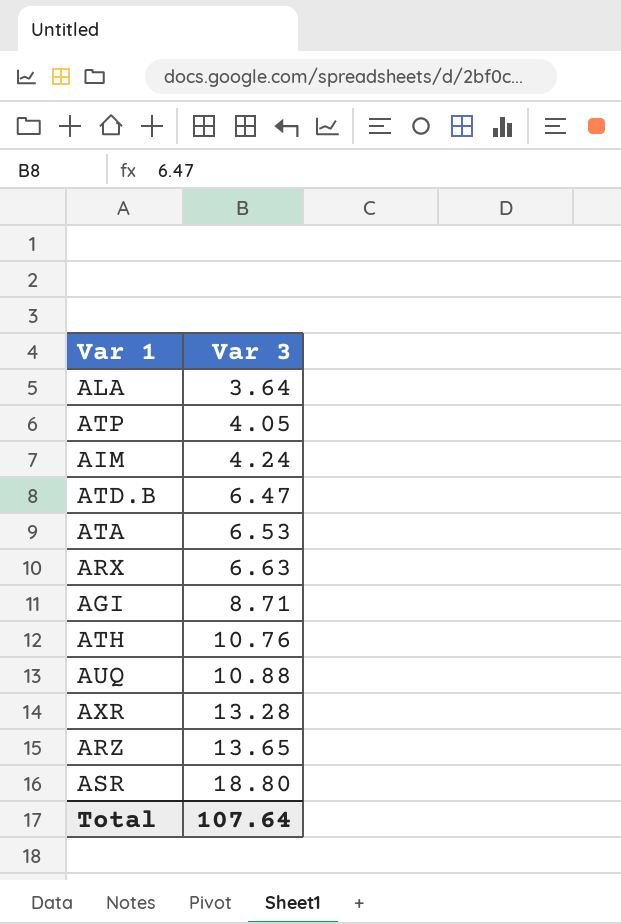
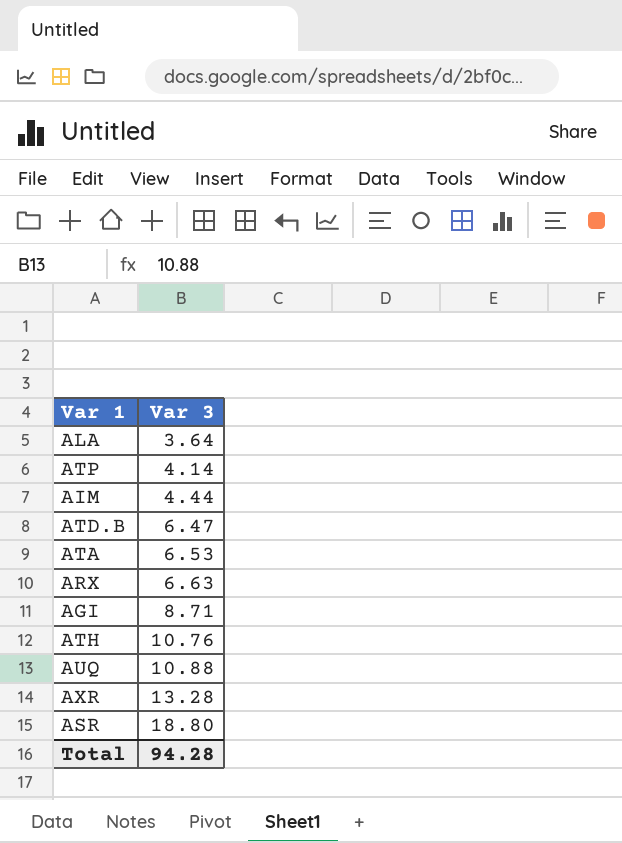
row ARZ: 13.65 -> none
ATP | Var 3: 4.05 -> 4.14
AIM | Var 3: 4.24 -> 4.44
Total | Var 3: 107.64 -> 94.28

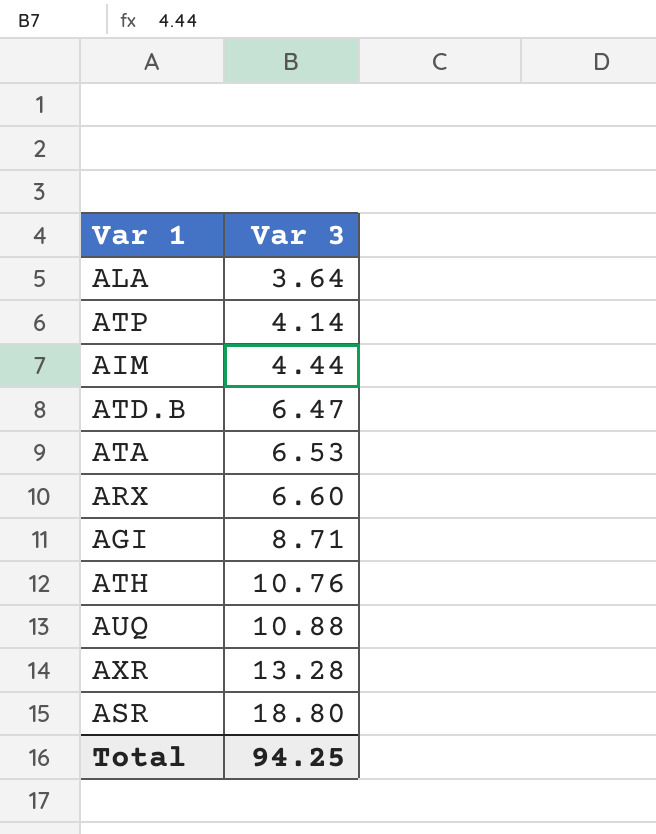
ARX | Var 3: 6.63 -> 6.60
Total | Var 3: 94.28 -> 94.25

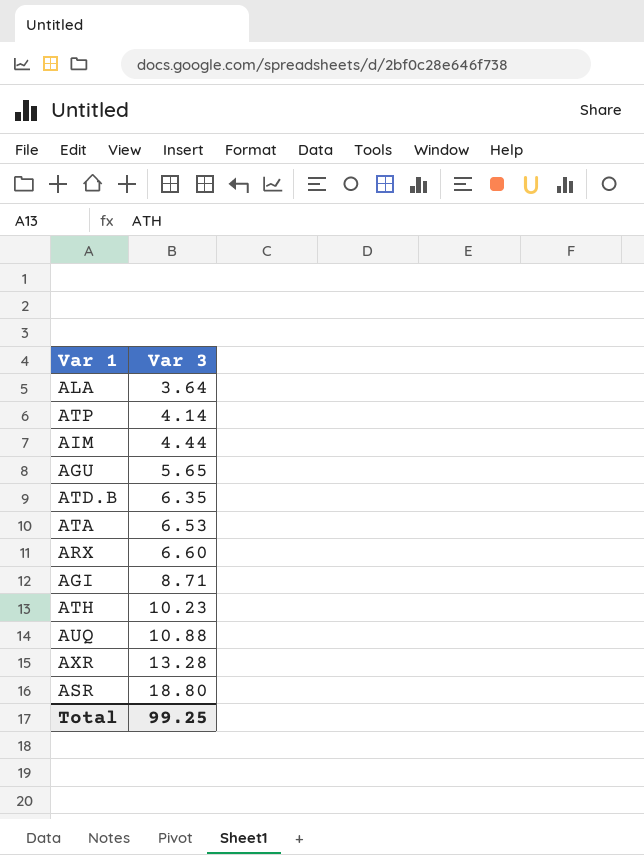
row AGU: none -> 5.65
ATD.B | Var 3: 6.47 -> 6.35
ATH | Var 3: 10.76 -> 10.23
Total | Var 3: 94.25 -> 99.25

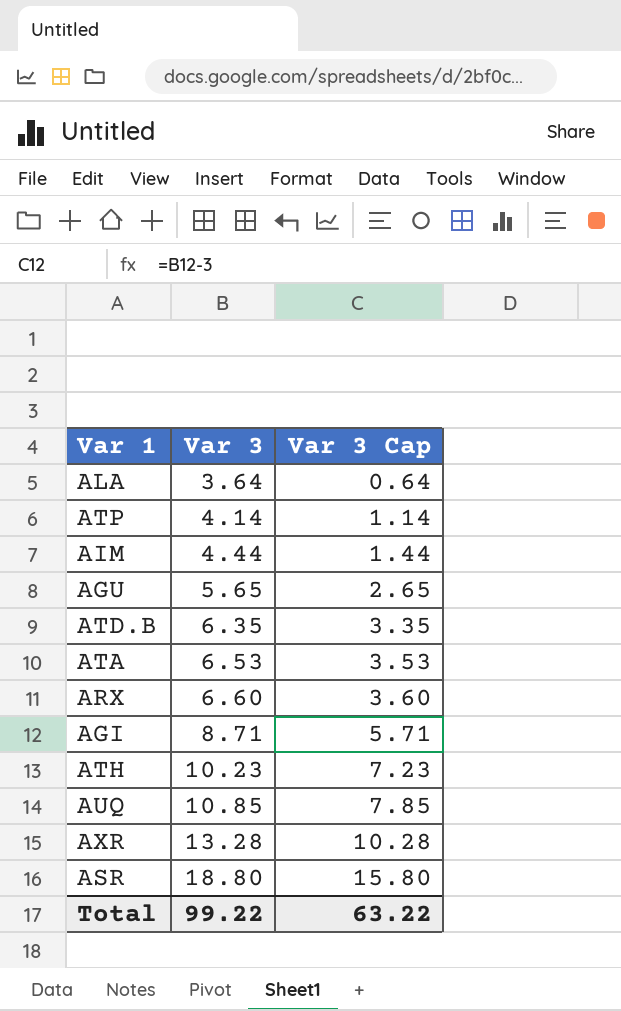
column Var 3 Cap | formula: none -> [Var 3] - 3
AUQ | Var 3: 10.88 -> 10.85
Total | Var 3: 99.25 -> 99.22

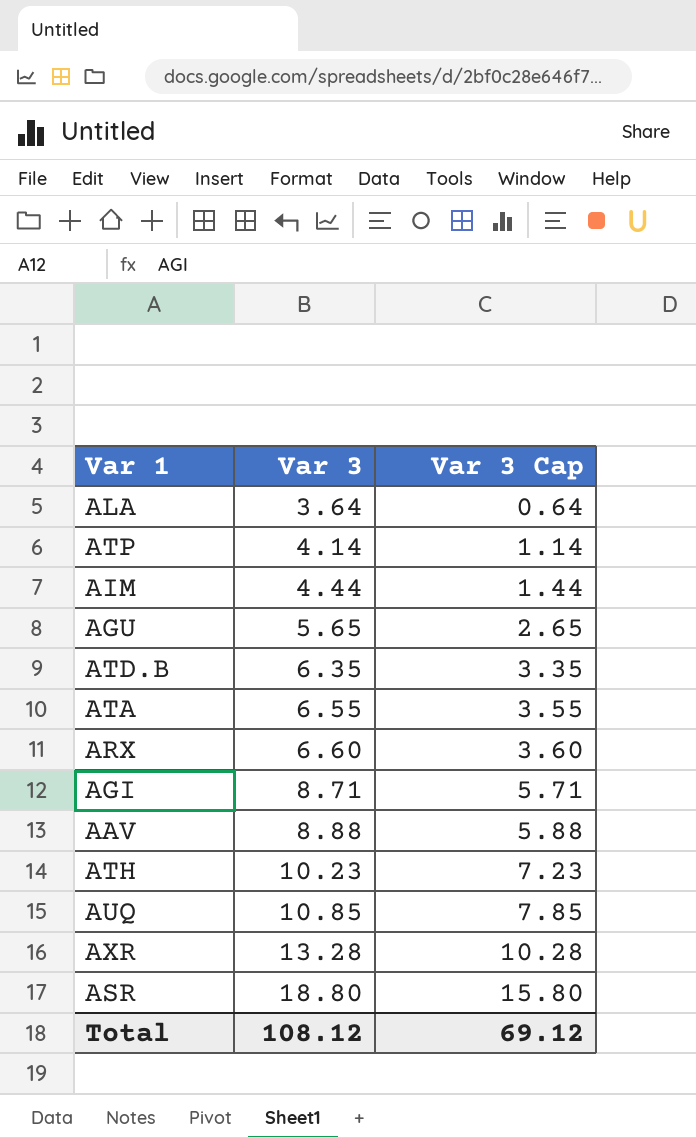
ATA | Var 3: 6.53 -> 6.55
ATA | Var 3 Cap: 3.53 -> 3.55
row AAV: none -> 8.88 | 5.88
Total | Var 3: 99.22 -> 108.12
Total | Var 3 Cap: 63.22 -> 69.12

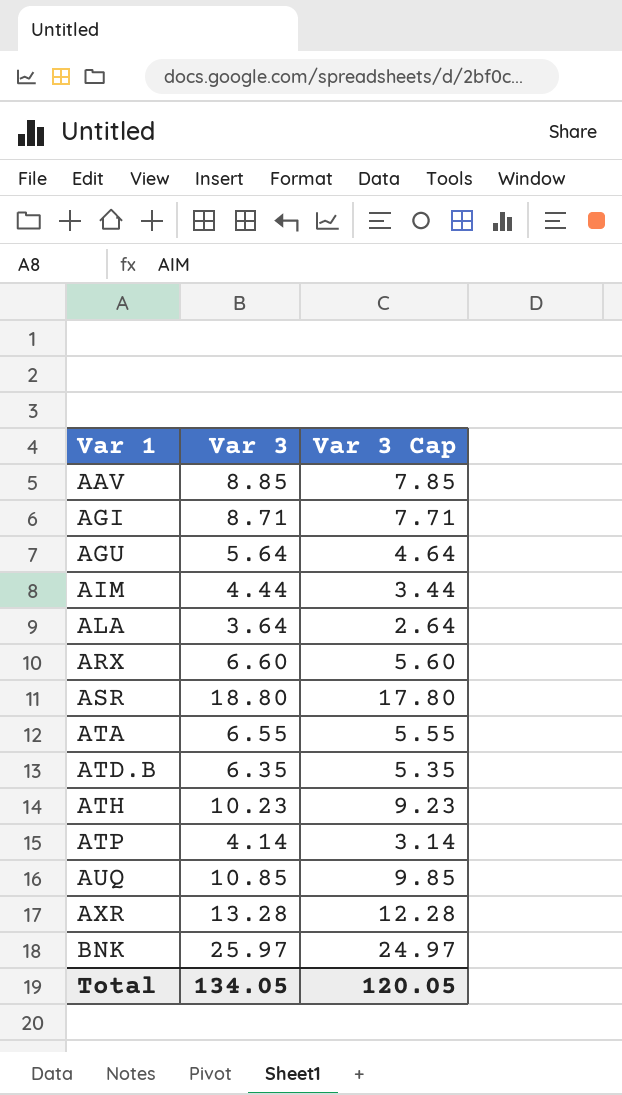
row order: Var 3 ascending -> Var 1 ascending
column Var 3 Cap | formula: [Var 3] - 3 -> [Var 3] - 1
AAV | Var 3: 8.88 -> 8.85
AGU | Var 3: 5.65 -> 5.64
row BNK: none -> 25.97 | 24.97
Total | Var 3: 108.12 -> 134.05
Total | Var 3 Cap: 69.12 -> 120.05

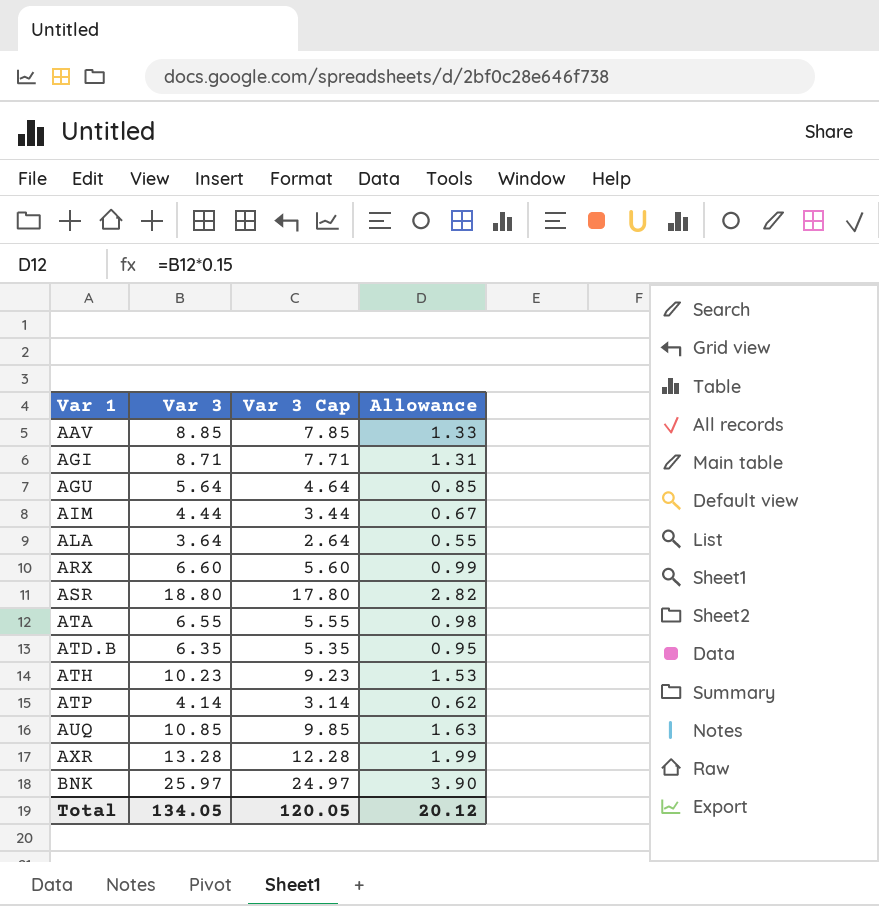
column Allowance | formula: none -> [Var 3] * 0.15

